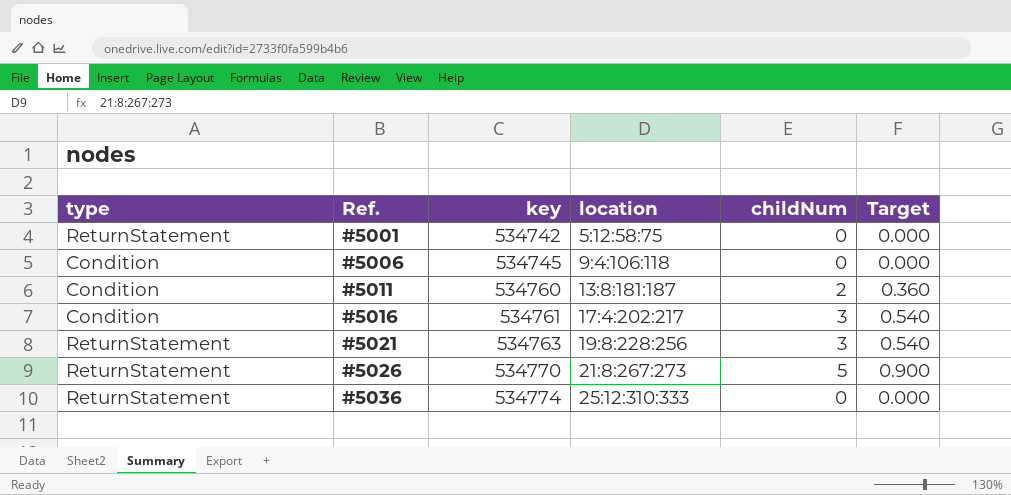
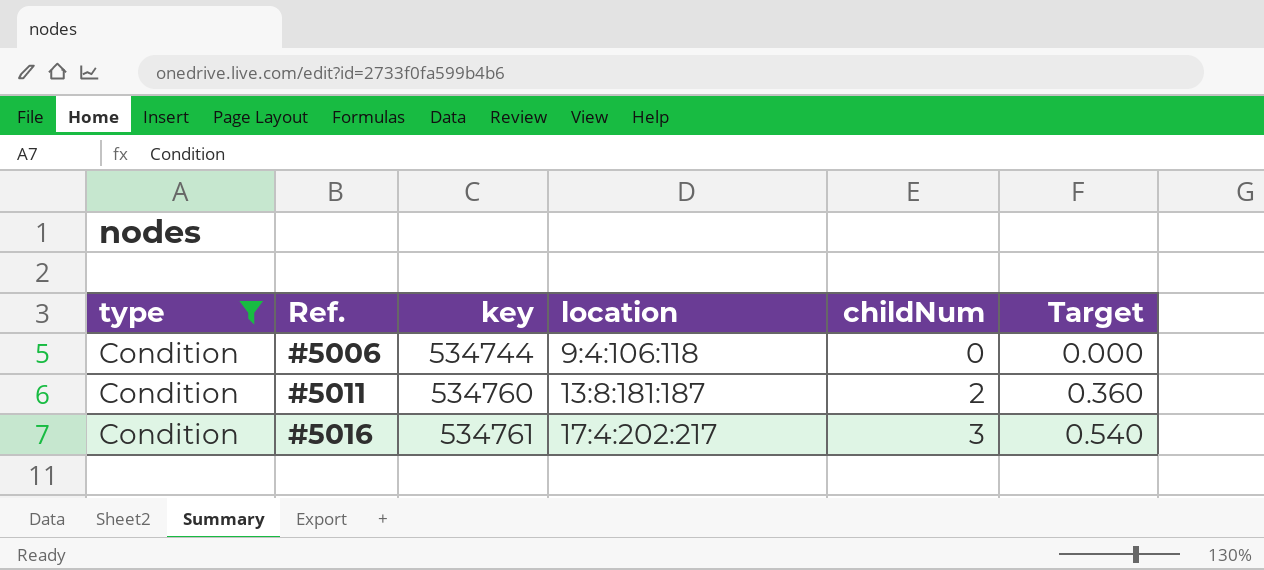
filter: none -> type = Condition
#5006 | key: 534745 -> 534744

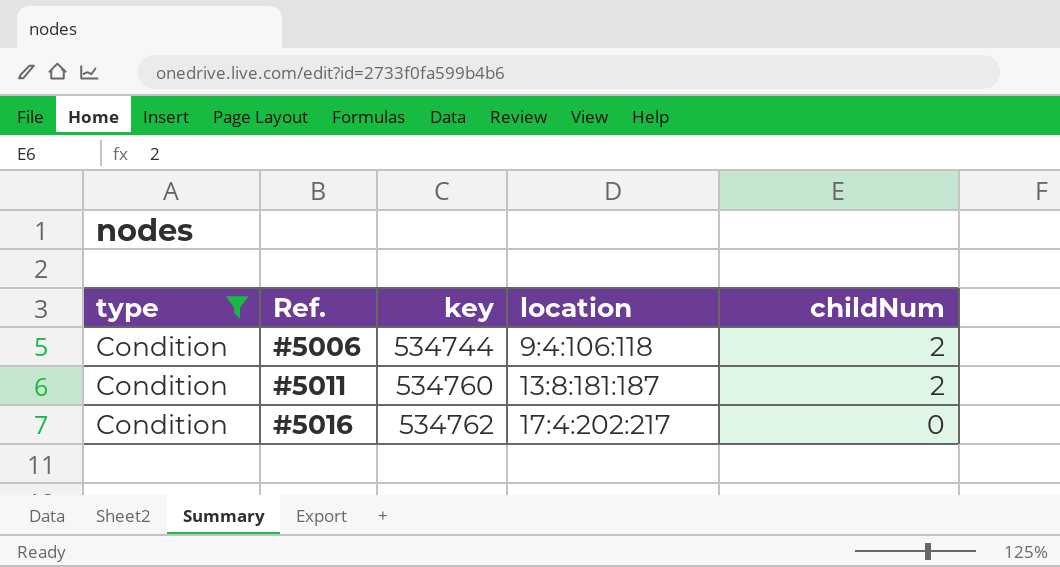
column Target | formula: [childNum] * 0.18 -> none
#5006 | childNum: 0 -> 2
#5016 | key: 534761 -> 534762
#5016 | childNum: 3 -> 0

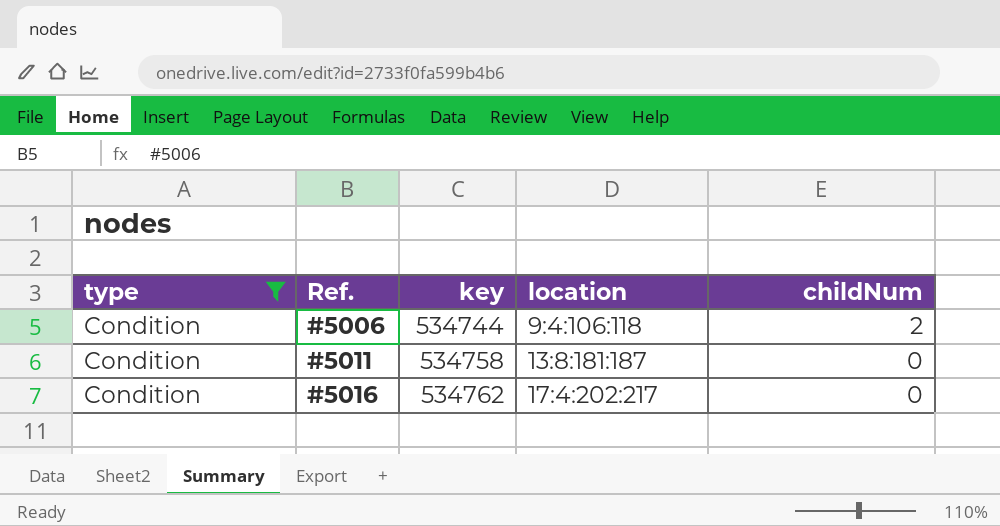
#5011 | key: 534760 -> 534758
#5011 | childNum: 2 -> 0

